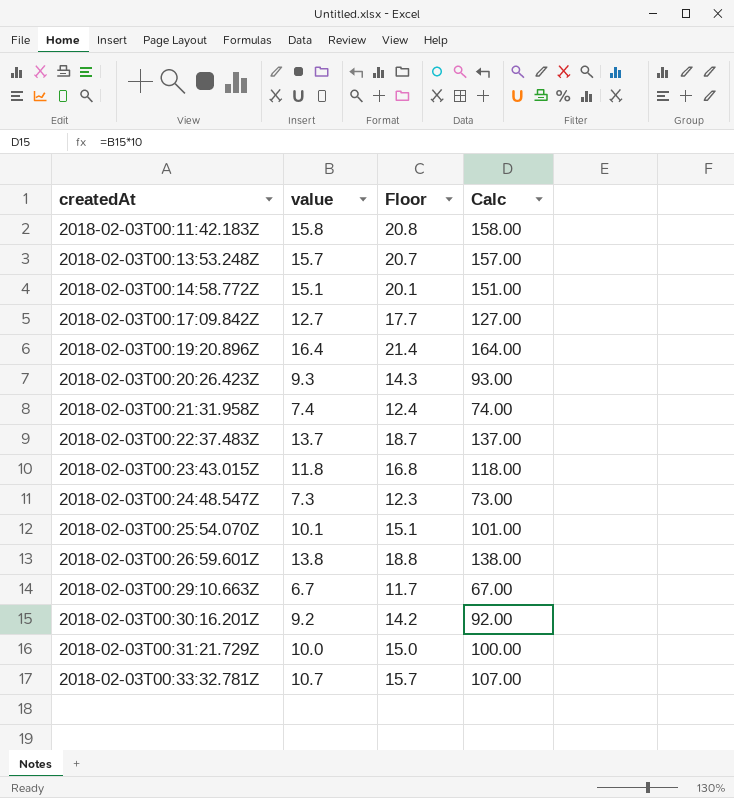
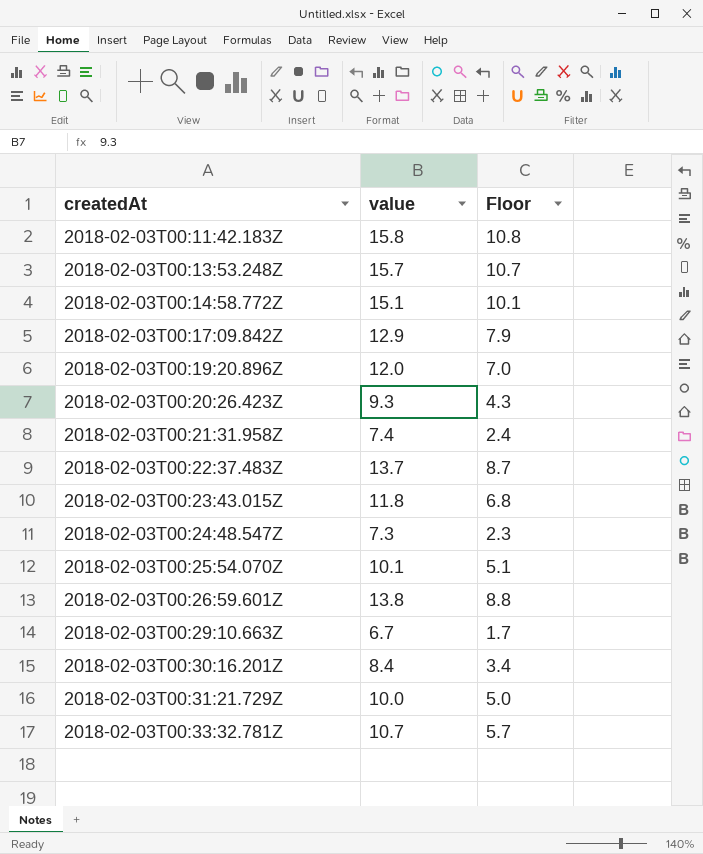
column Calc | formula: [value] * 10 -> none
column Floor | formula: [value] + 5 -> [value] - 5
2018-02-03T00:17:09.842Z | value: 12.7 -> 12.9
2018-02-03T00:19:20.896Z | value: 16.4 -> 12.0
2018-02-03T00:30:16.201Z | value: 9.2 -> 8.4

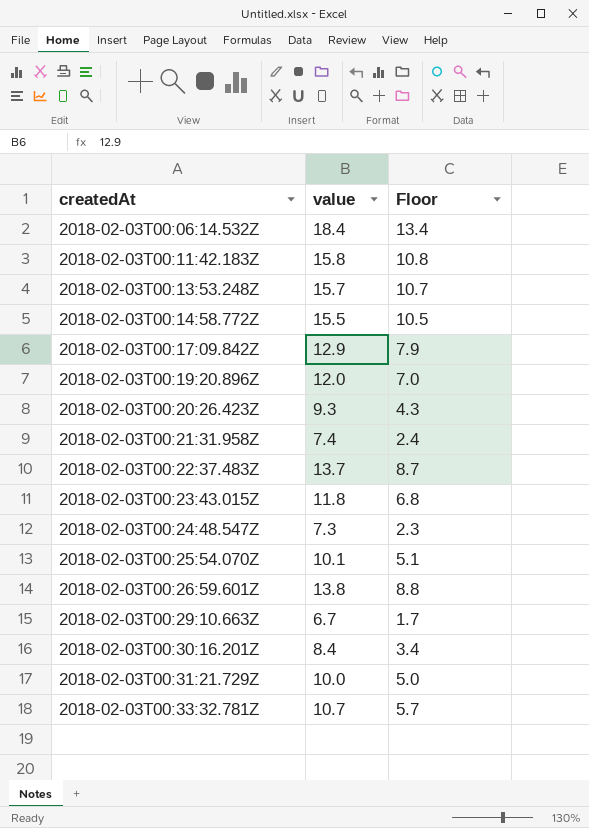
row 2018-02-03T00:06:14.532Z: none -> 18.4 | 13.4
2018-02-03T00:14:58.772Z | value: 15.1 -> 15.5
2018-02-03T00:14:58.772Z | Floor: 10.1 -> 10.5

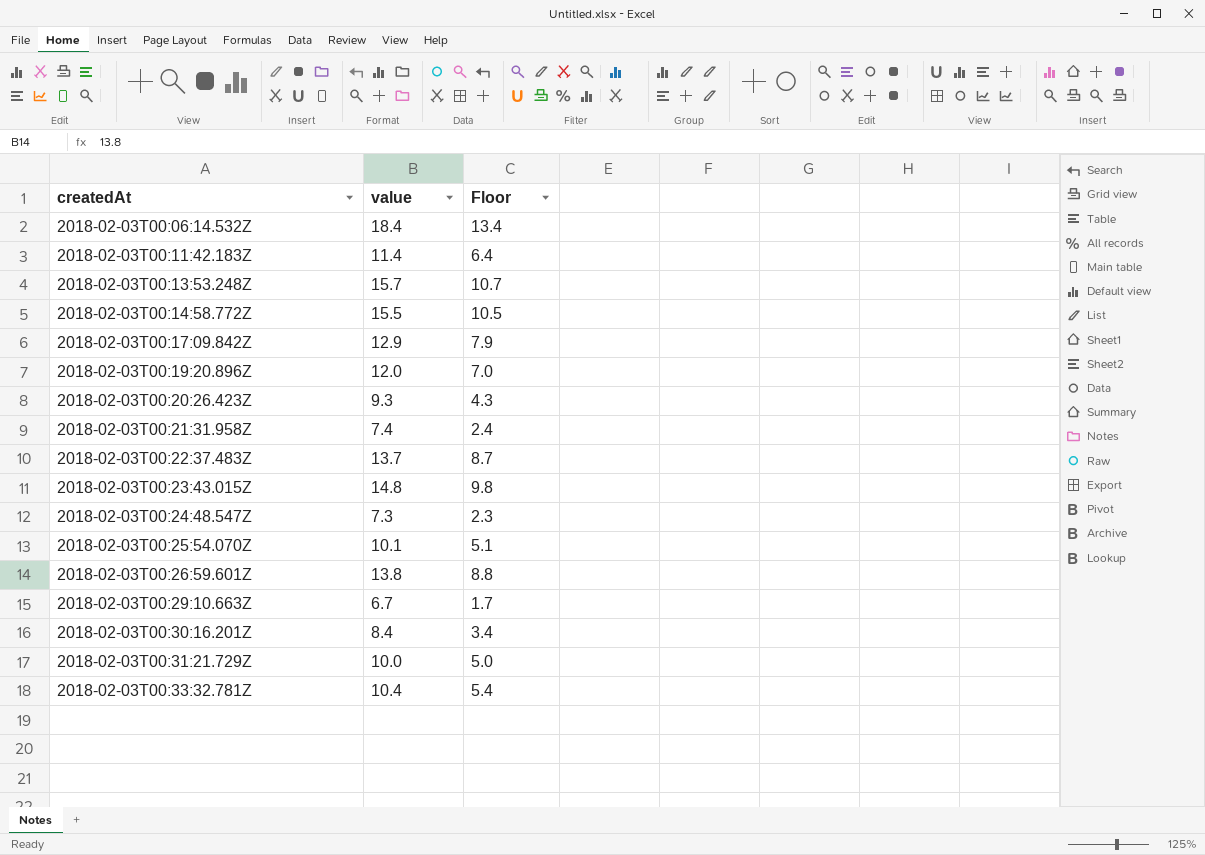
2018-02-03T00:11:42.183Z | value: 15.8 -> 11.4
2018-02-03T00:11:42.183Z | Floor: 10.8 -> 6.4
2018-02-03T00:23:43.015Z | value: 11.8 -> 14.8
2018-02-03T00:23:43.015Z | Floor: 6.8 -> 9.8
2018-02-03T00:33:32.781Z | value: 10.7 -> 10.4
2018-02-03T00:33:32.781Z | Floor: 5.7 -> 5.4

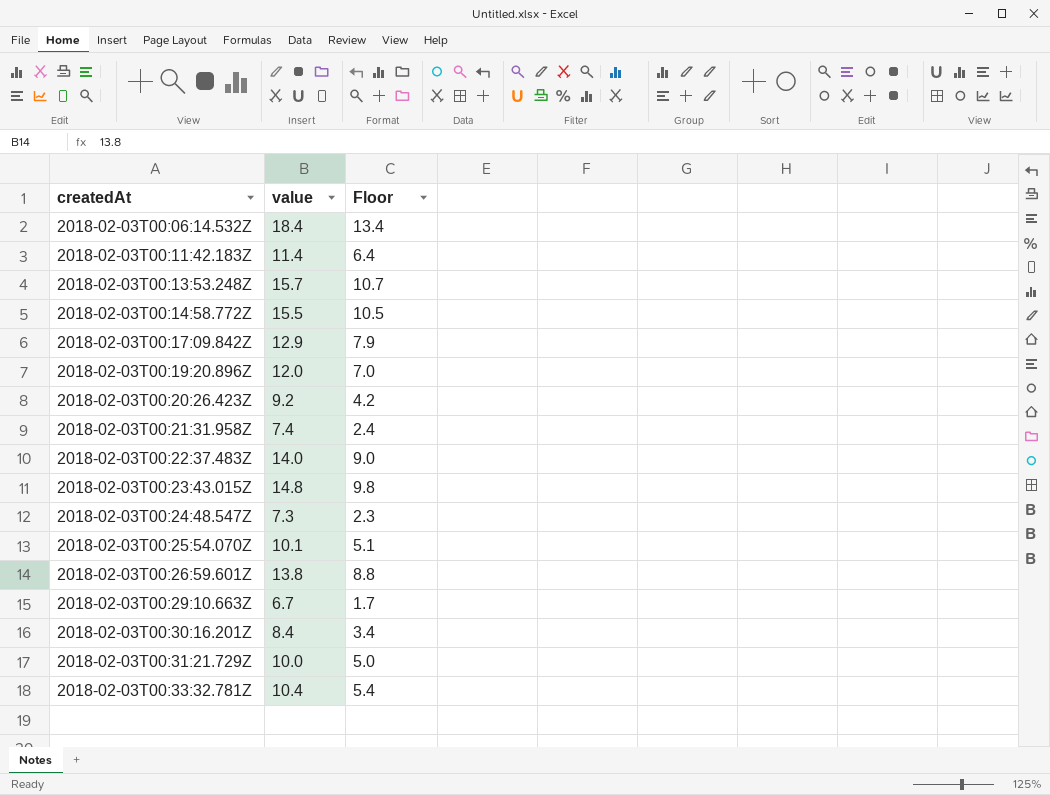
2018-02-03T00:20:26.423Z | value: 9.3 -> 9.2
2018-02-03T00:20:26.423Z | Floor: 4.3 -> 4.2
2018-02-03T00:22:37.483Z | value: 13.7 -> 14.0
2018-02-03T00:22:37.483Z | Floor: 8.7 -> 9.0

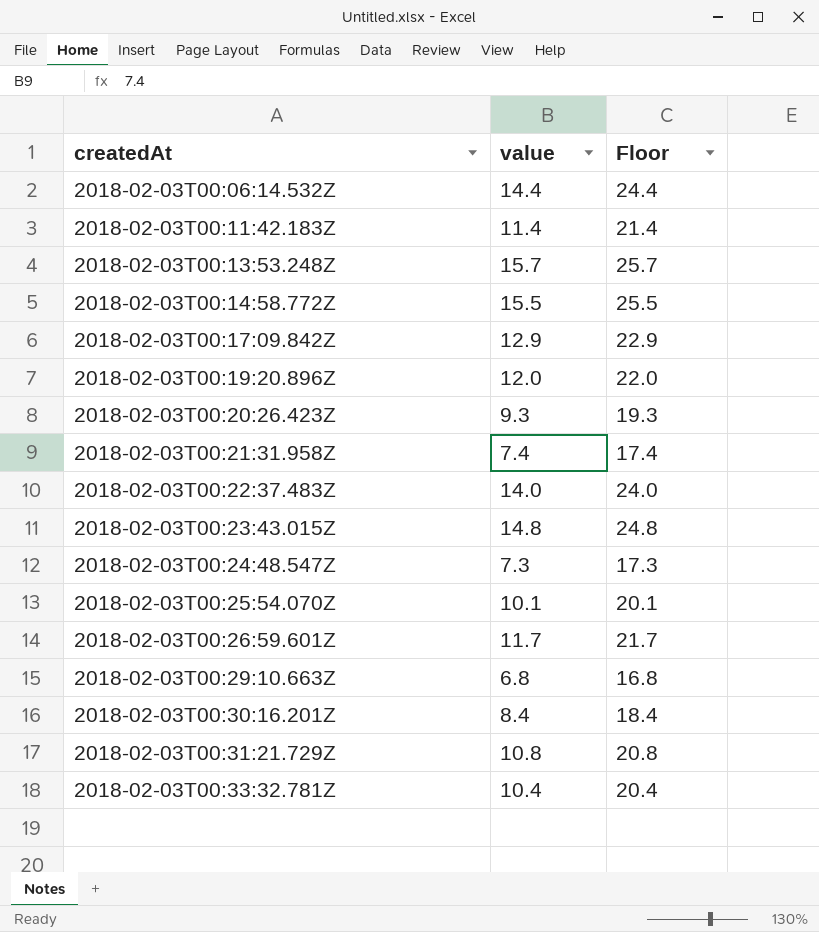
column Floor | formula: [value] - 5 -> [value] + 10
2018-02-03T00:06:14.532Z | value: 18.4 -> 14.4
2018-02-03T00:20:26.423Z | value: 9.2 -> 9.3
2018-02-03T00:26:59.601Z | value: 13.8 -> 11.7
2018-02-03T00:29:10.663Z | value: 6.7 -> 6.8
2018-02-03T00:31:21.729Z | value: 10.0 -> 10.8

